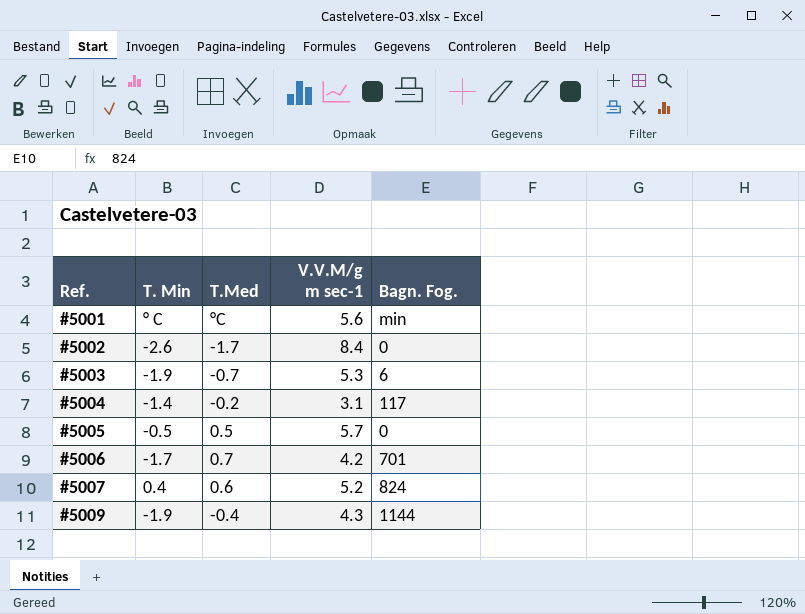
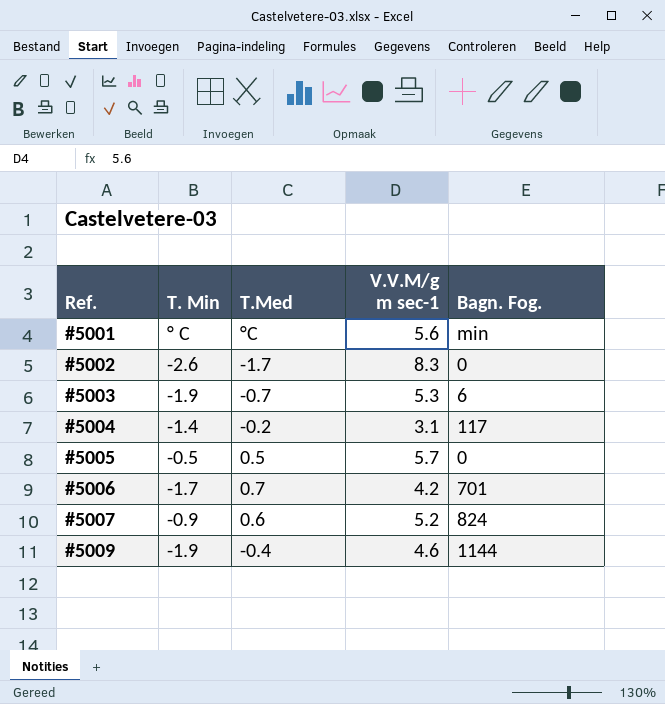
#5002 | V.V.M/g m sec-1: 8.4 -> 8.3
#5007 | T. Min: 0.4 -> -0.9
#5009 | V.V.M/g m sec-1: 4.3 -> 4.6

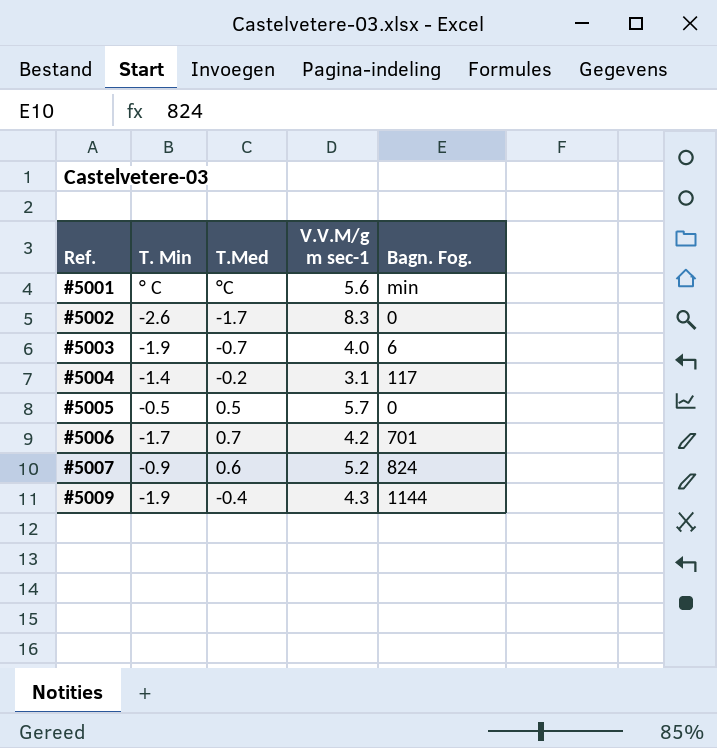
#5003 | V.V.M/g m sec-1: 5.3 -> 4.0
#5009 | V.V.M/g m sec-1: 4.6 -> 4.3

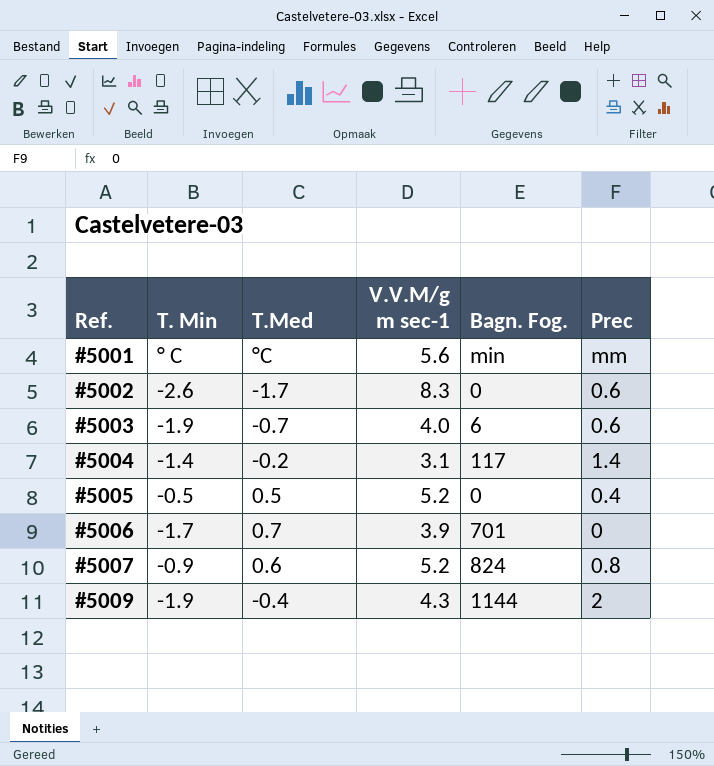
column Prec | position: none -> 6
#5005 | V.V.M/g m sec-1: 5.7 -> 5.2
#5006 | V.V.M/g m sec-1: 4.2 -> 3.9

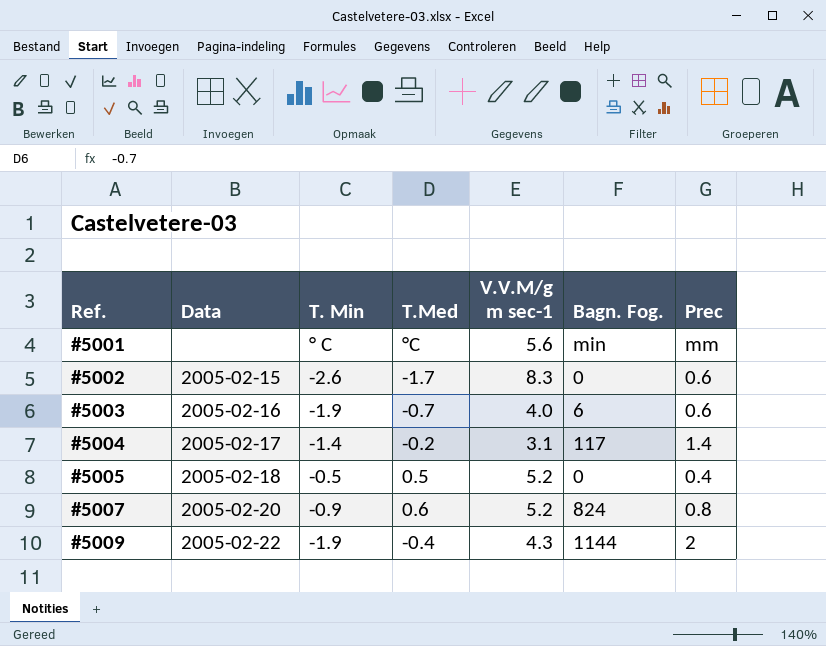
column Data | position: none -> 2
row #5006: -1.7 | 0.7 | 3.9 | 701 | 0 -> none

